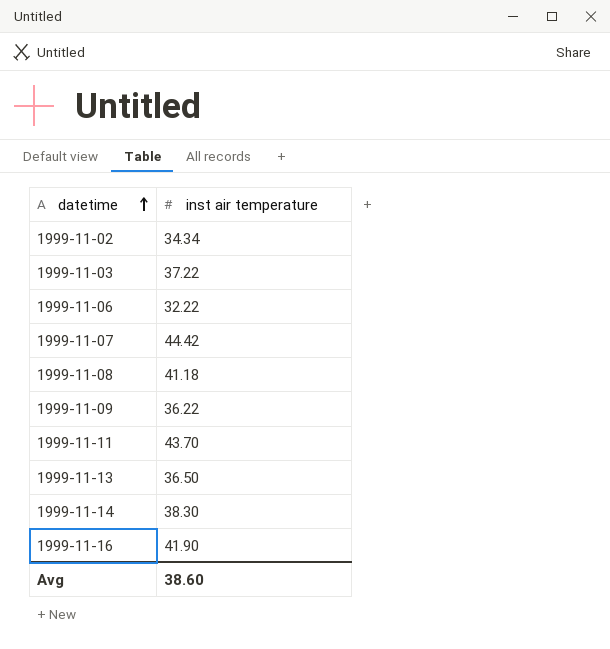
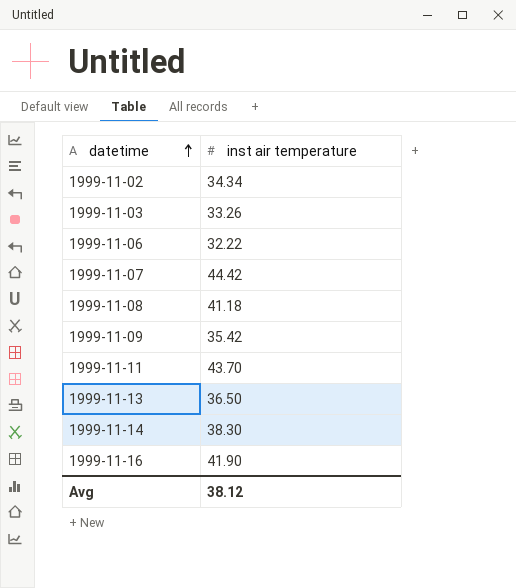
1999-11-03 | inst air temperature: 37.22 -> 33.26
1999-11-09 | inst air temperature: 36.22 -> 35.42
Avg | inst air temperature: 38.60 -> 38.12

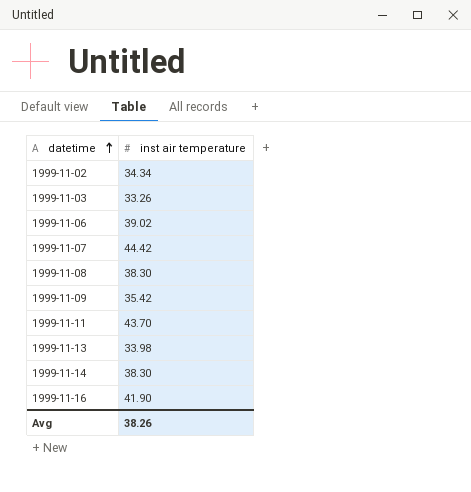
1999-11-06 | inst air temperature: 32.22 -> 39.02
1999-11-08 | inst air temperature: 41.18 -> 38.30
1999-11-13 | inst air temperature: 36.50 -> 33.98
Avg | inst air temperature: 38.12 -> 38.26

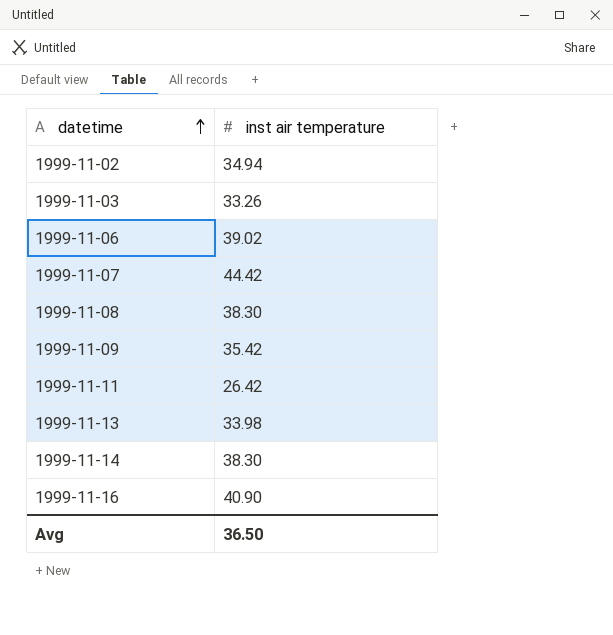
1999-11-02 | inst air temperature: 34.34 -> 34.94
1999-11-11 | inst air temperature: 43.70 -> 26.42
1999-11-16 | inst air temperature: 41.90 -> 40.90
Avg | inst air temperature: 38.26 -> 36.50

